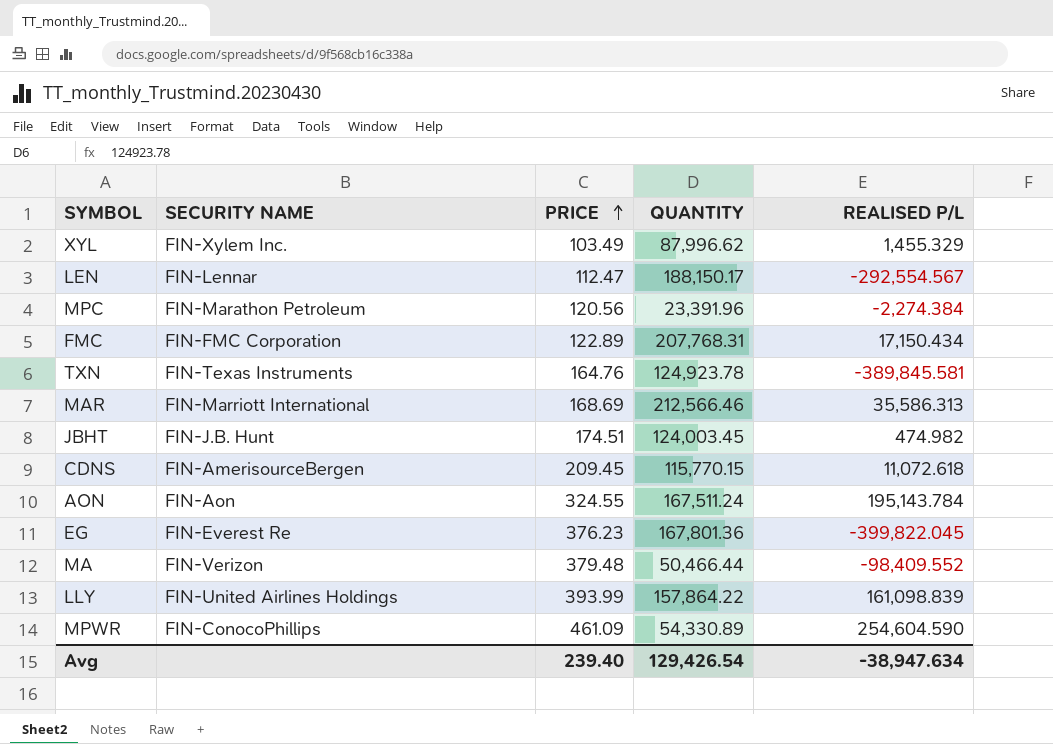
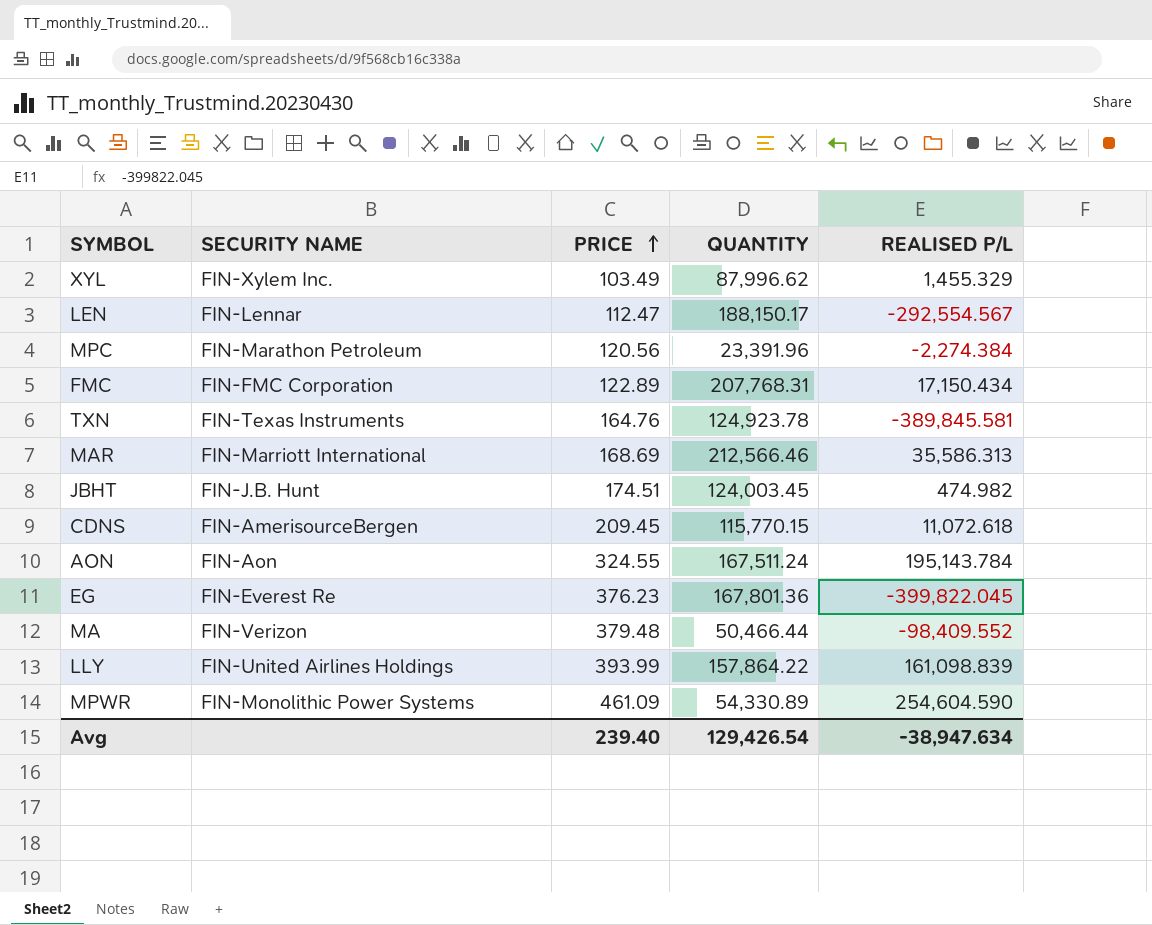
MPWR | SECURITY NAME: FIN-ConocoPhillips -> FIN-Monolithic Power Systems

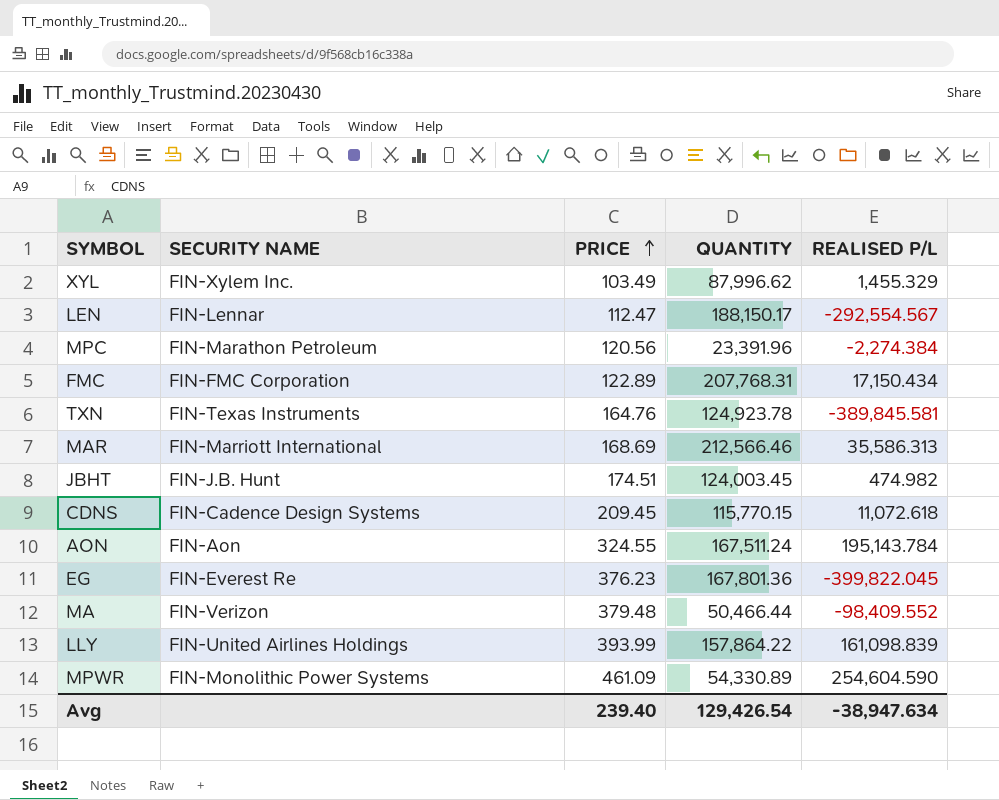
CDNS | SECURITY NAME: FIN-AmerisourceBergen -> FIN-Cadence Design Systems

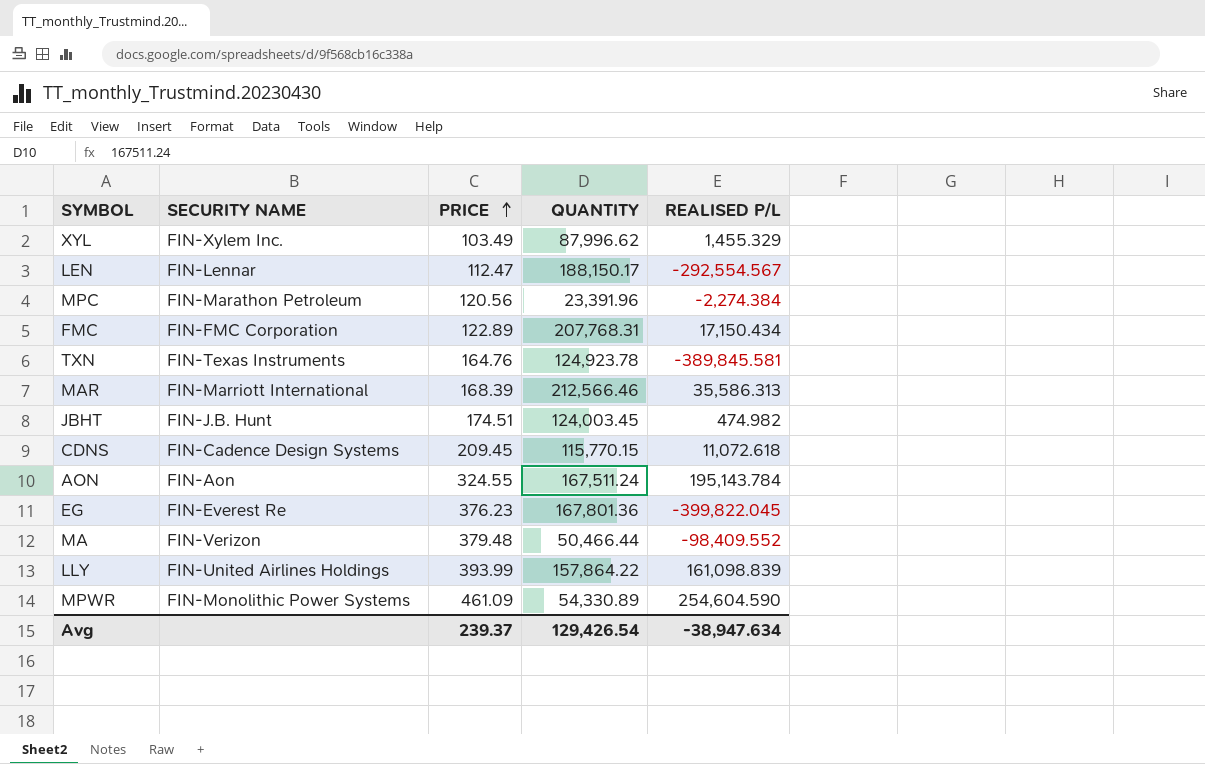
MAR | PRICE: 168.69 -> 168.39
Avg | PRICE: 239.40 -> 239.37

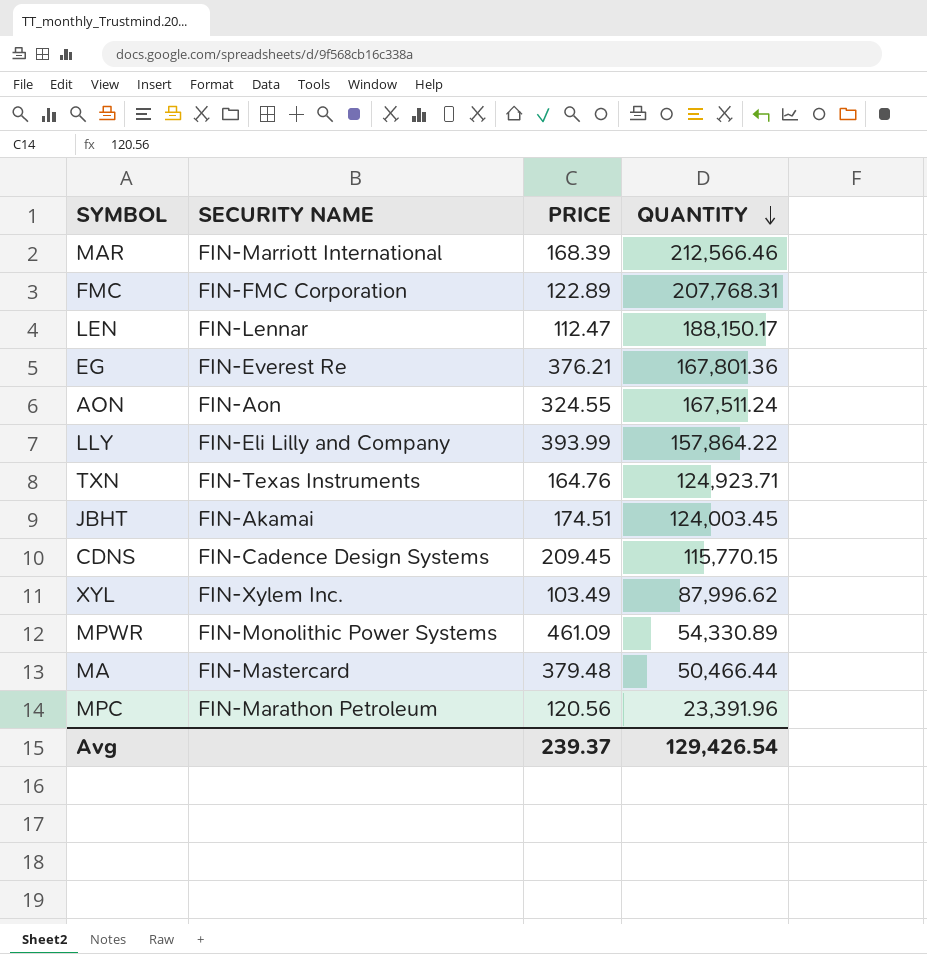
row order: PRICE ascending -> QUANTITY descending
column REALISED P/L | position: 5 -> none
EG | PRICE: 376.23 -> 376.21
LLY | SECURITY NAME: FIN-United Airlines Holdings -> FIN-Eli Lilly and Company
TXN | QUANTITY: 124,923.78 -> 124,923.71
JBHT | SECURITY NAME: FIN-J.B. Hunt -> FIN-Akamai
MA | SECURITY NAME: FIN-Verizon -> FIN-Mastercard

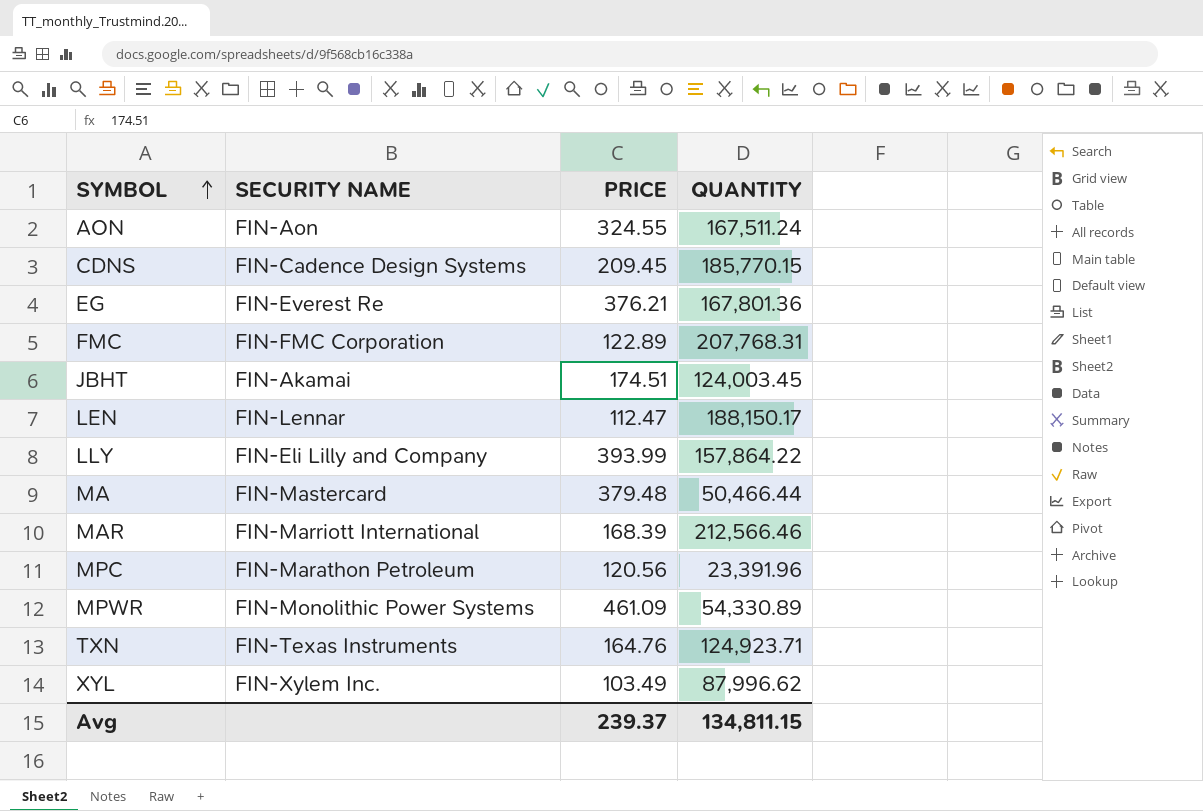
row order: QUANTITY descending -> SYMBOL ascending
CDNS | QUANTITY: 115,770.15 -> 185,770.15
Avg | QUANTITY: 129,426.54 -> 134,811.15

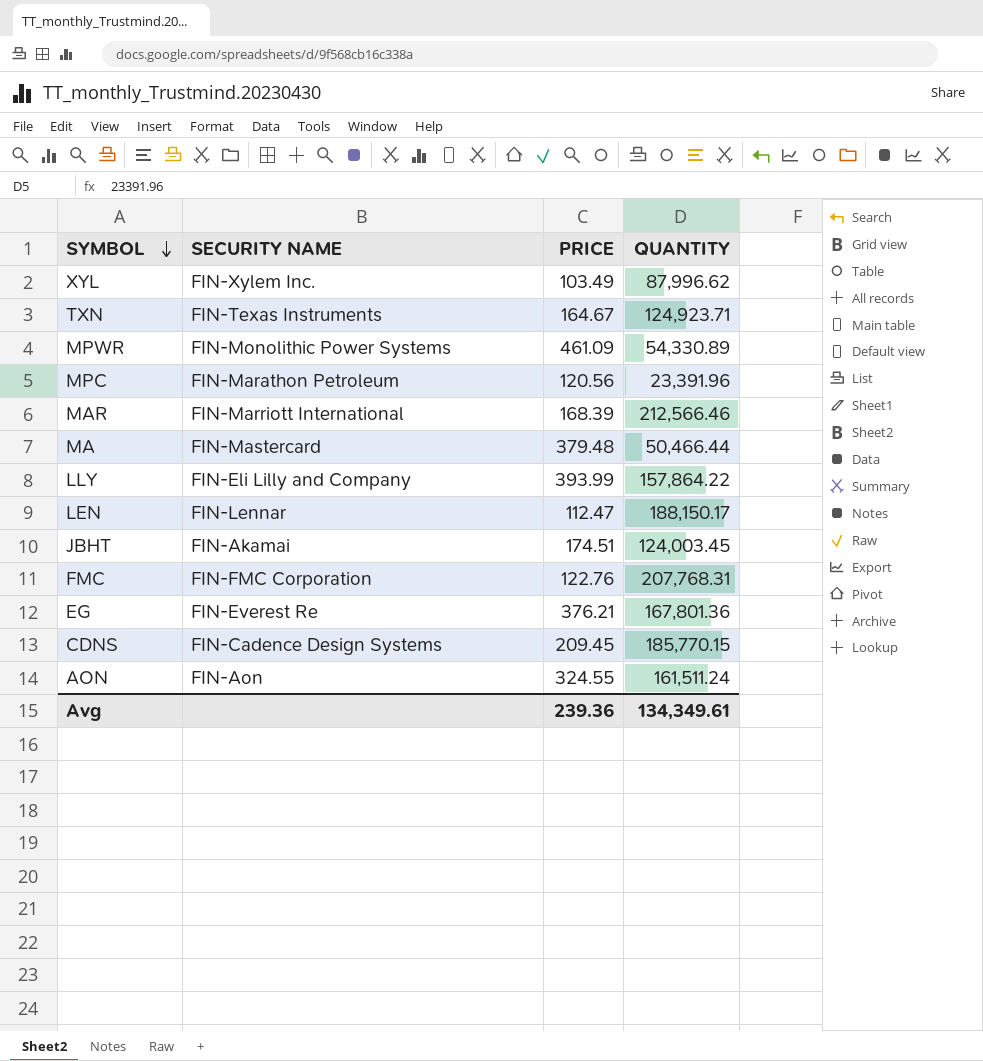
row order: SYMBOL ascending -> SYMBOL descending
TXN | PRICE: 164.76 -> 164.67
FMC | PRICE: 122.89 -> 122.76
AON | QUANTITY: 167,511.24 -> 161,511.24
Avg | PRICE: 239.37 -> 239.36
Avg | QUANTITY: 134,811.15 -> 134,349.61

